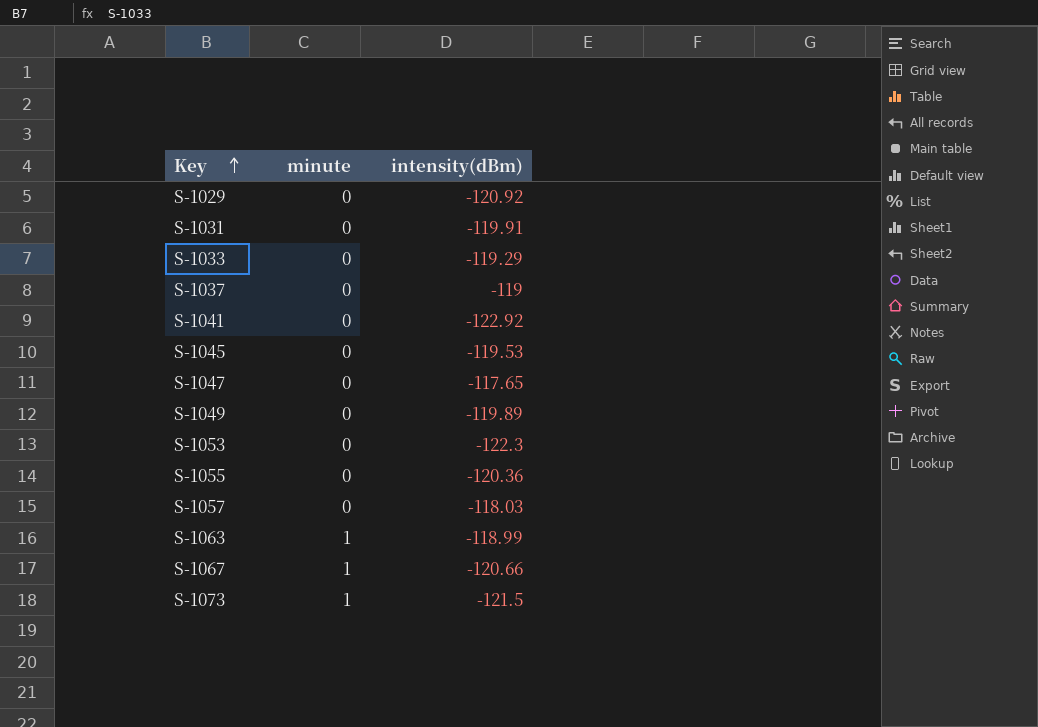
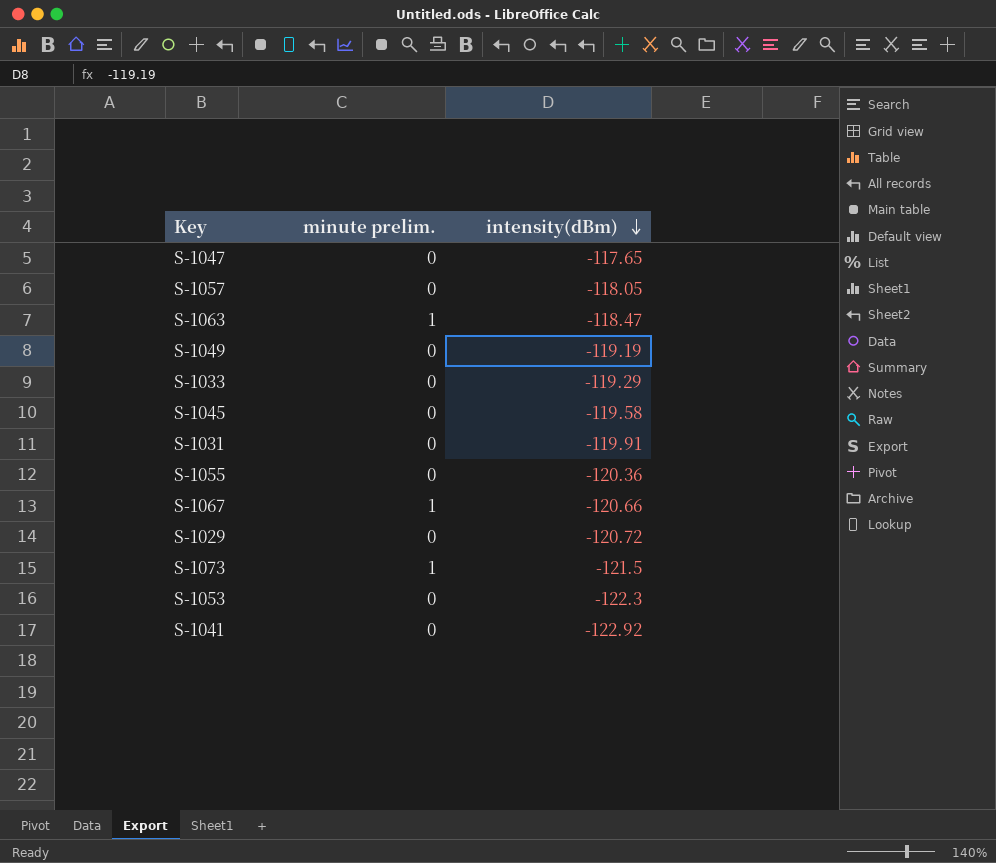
row order: Key ascending -> intensity(dBm) descending
column name: minute -> minute prelim.
row S-1037: 0 | -119 -> none
S-1057 | intensity(dBm): -118.03 -> -118.05
S-1063 | intensity(dBm): -118.99 -> -118.47
S-1049 | intensity(dBm): -119.89 -> -119.19
S-1045 | intensity(dBm): -119.53 -> -119.58
S-1029 | intensity(dBm): -120.92 -> -120.72

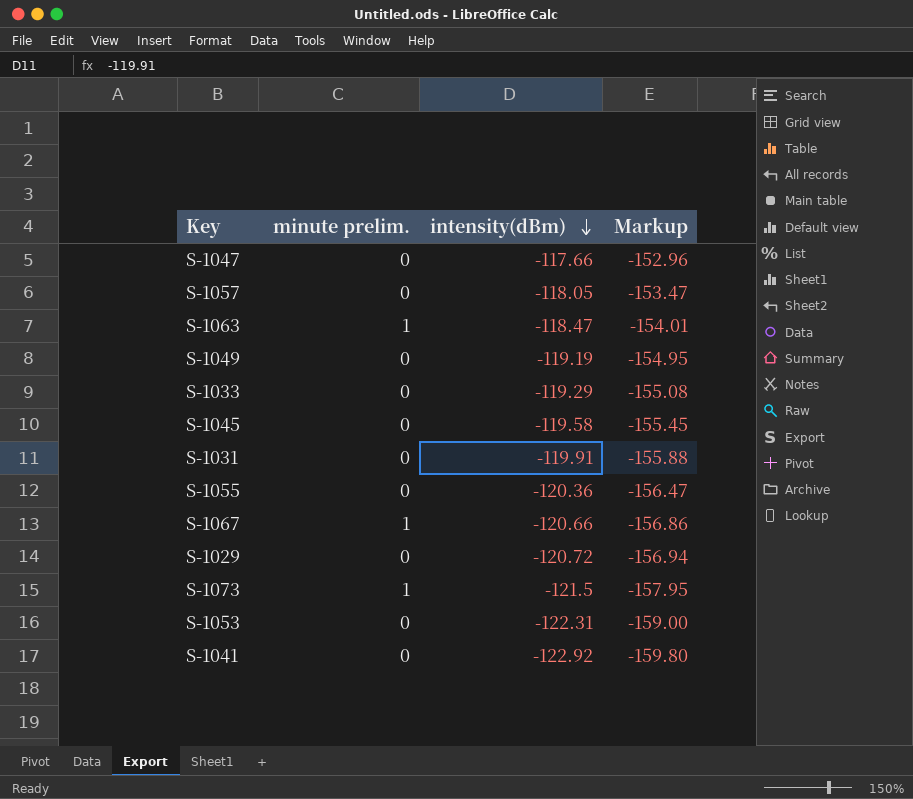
column Markup | formula: none -> [intensity(dBm)] * 1.3
S-1047 | intensity(dBm): -117.65 -> -117.66
S-1053 | intensity(dBm): -122.3 -> -122.31

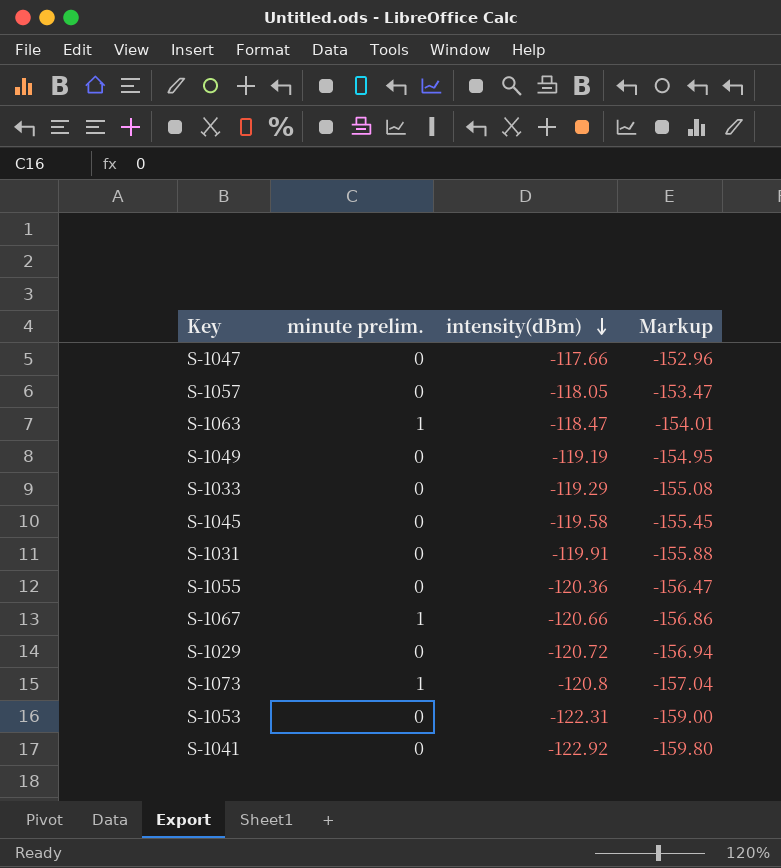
S-1073 | intensity(dBm): -121.5 -> -120.8
S-1073 | Markup: -157.95 -> -157.04

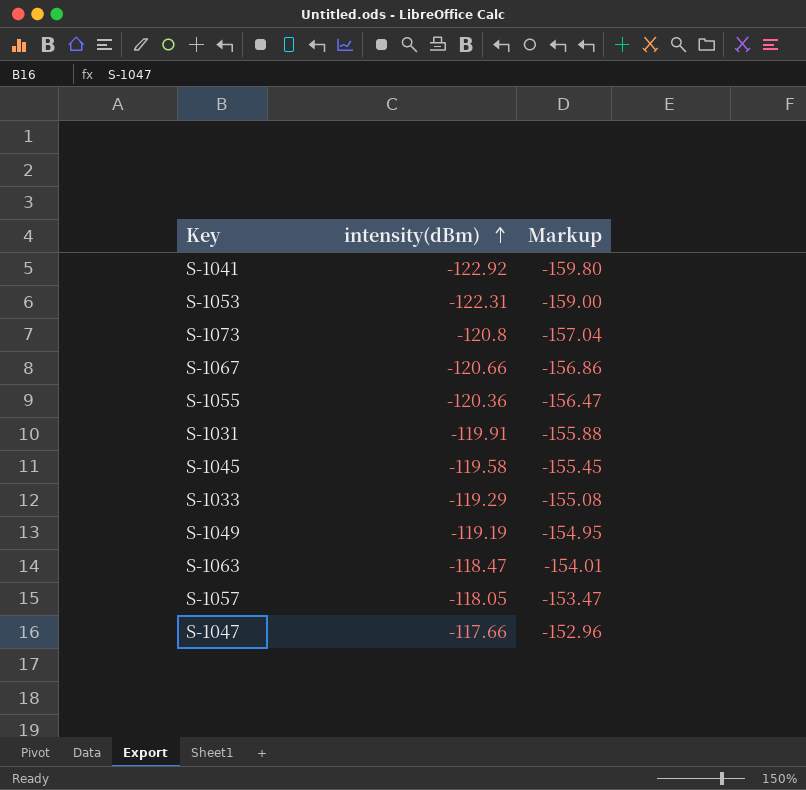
row order: intensity(dBm) descending -> intensity(dBm) ascending
column minute prelim. | position: 2 -> none
row S-1029: 0 | -120.72 | -156.94 -> none

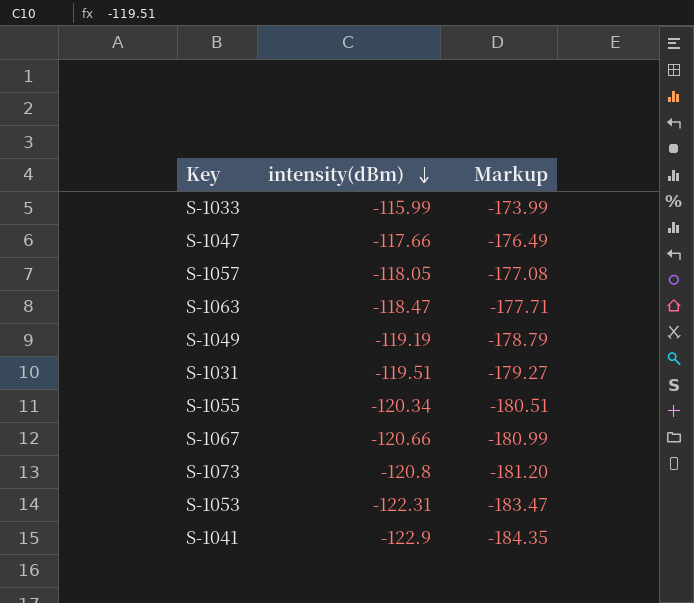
row order: intensity(dBm) ascending -> intensity(dBm) descending
column Markup | formula: [intensity(dBm)] * 1.3 -> [intensity(dBm)] * 1.5
row S-1045: -119.58 | -155.45 -> none
S-1033 | intensity(dBm): -119.29 -> -115.99
S-1031 | intensity(dBm): -119.91 -> -119.51
S-1055 | intensity(dBm): -120.36 -> -120.34
S-1041 | intensity(dBm): -122.92 -> -122.9

